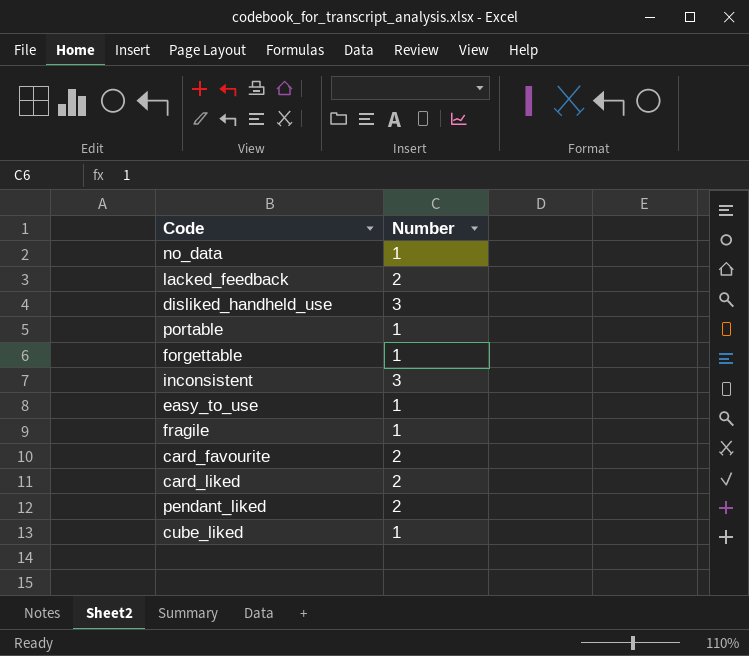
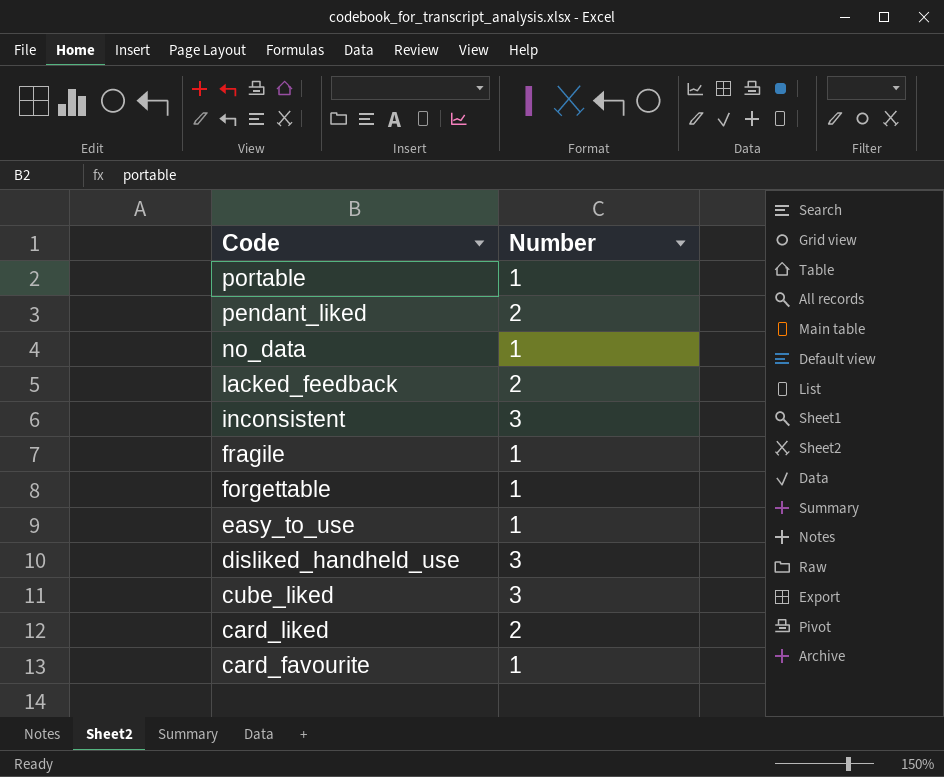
row order: none -> Code descending
cube_liked | Number: 1 -> 3
card_favourite | Number: 2 -> 1

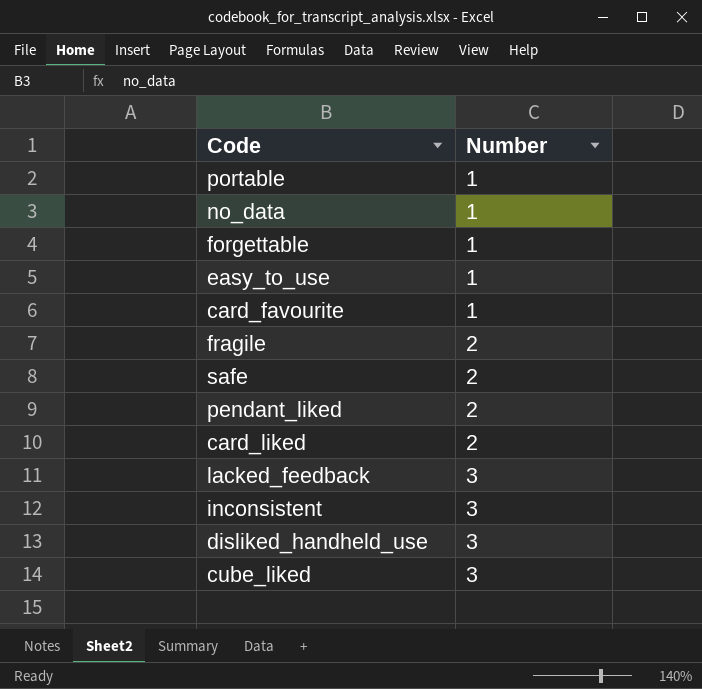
row order: Code descending -> Number ascending
fragile | Number: 1 -> 2
row safe: none -> 2
lacked_feedback | Number: 2 -> 3

